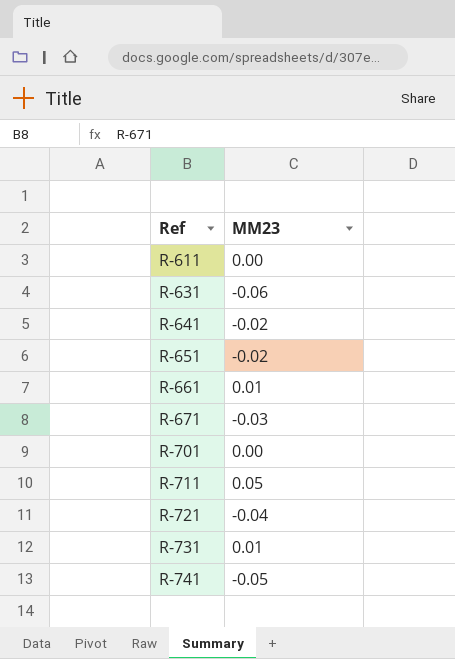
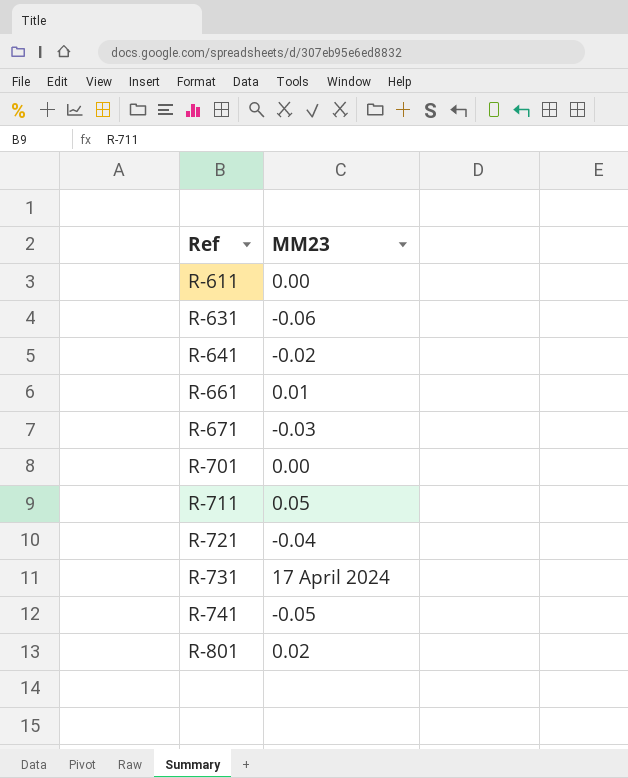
row R-651: -0.02 -> none
R-731 | MM23: 0.01 -> 17 April 2024
row R-801: none -> 0.02

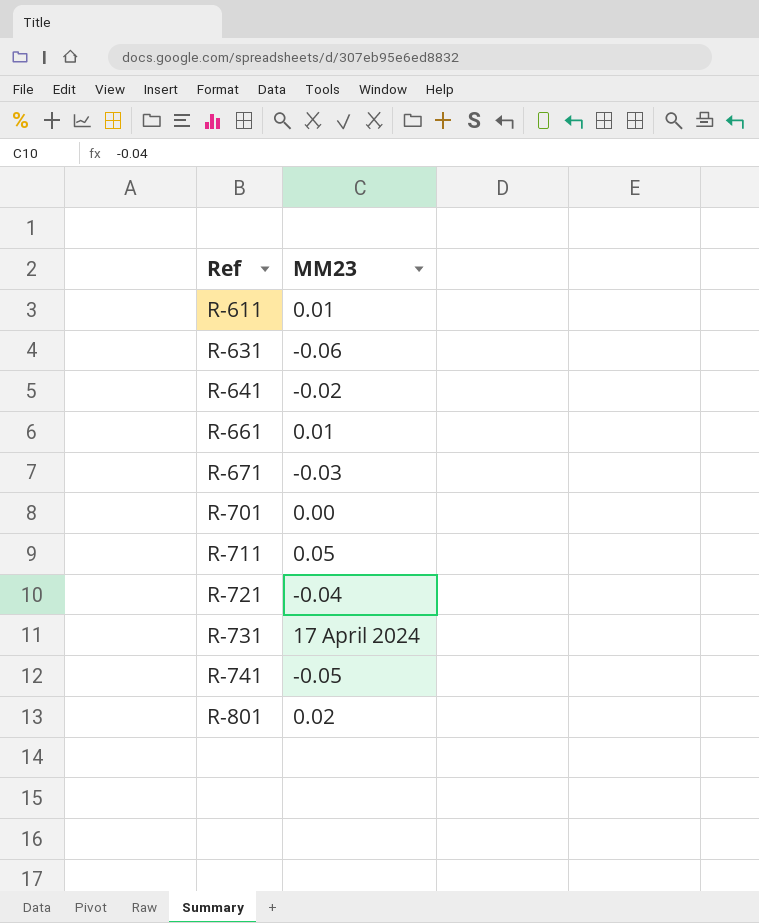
R-611 | MM23: 0.00 -> 0.01

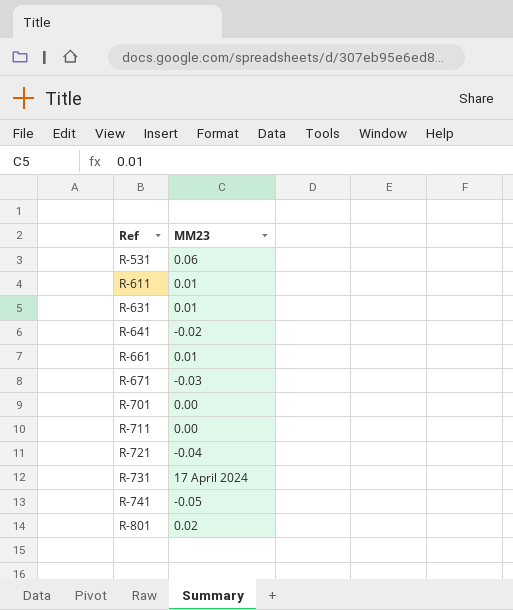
row R-531: none -> 0.06
R-631 | MM23: -0.06 -> 0.01
R-711 | MM23: 0.05 -> 0.00

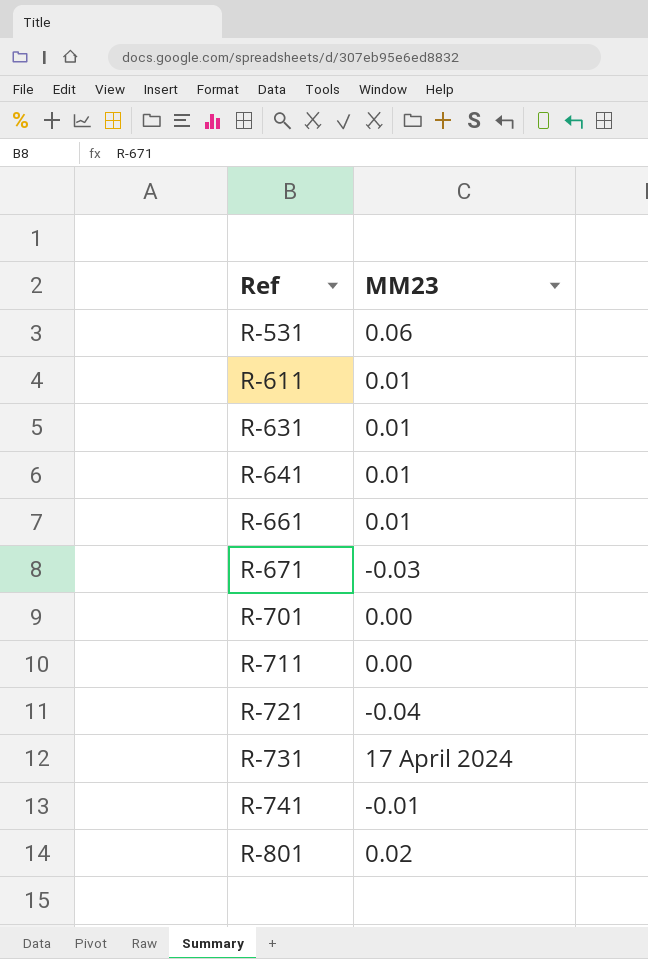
R-641 | MM23: -0.02 -> 0.01
R-741 | MM23: -0.05 -> -0.01

